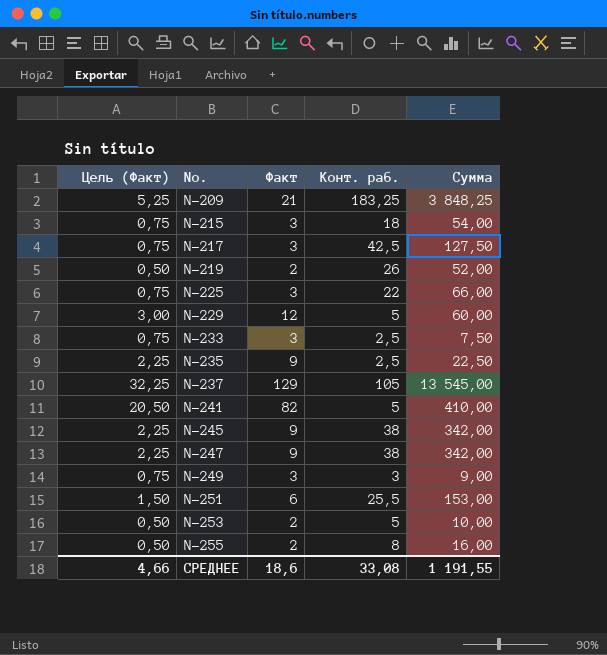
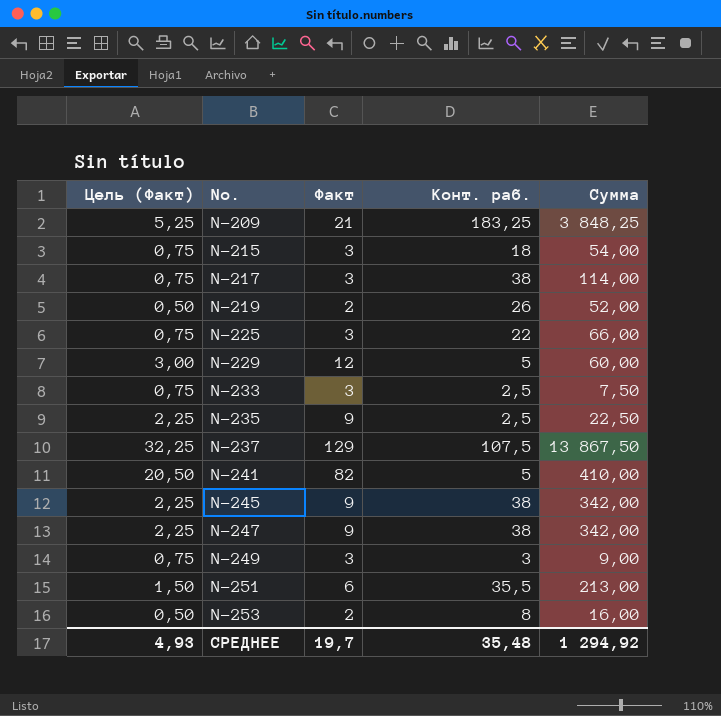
row N-255: 0,50 | 2 | 8 | 16,00 -> none
N-217 | Конт. раб.: 42,5 -> 38
N-217 | Сумма: 127,50 -> 114,00
N-237 | Конт. раб.: 105 -> 107,5
N-237 | Сумма: 13 545,00 -> 13 867,50
N-251 | Конт. раб.: 25,5 -> 35,5
N-251 | Сумма: 153,00 -> 213,00
N-253 | Конт. раб.: 5 -> 8
N-253 | Сумма: 10,00 -> 16,00
СРЕДНЕЕ | Цель (Факт): 4,66 -> 4,93
СРЕДНЕЕ | Факт: 18,6 -> 19,7
СРЕДНЕЕ | Конт. раб.: 33,08 -> 35,48
СРЕДНЕЕ | Сумма: 1 191,55 -> 1 294,92

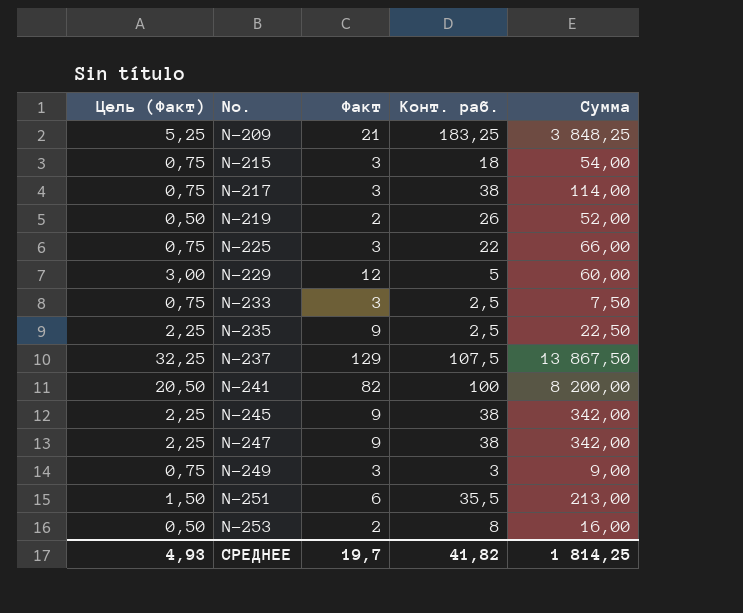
N-241 | Конт. раб.: 5 -> 100
N-241 | Сумма: 410,00 -> 8 200,00
СРЕДНЕЕ | Конт. раб.: 35,48 -> 41,82
СРЕДНЕЕ | Сумма: 1 294,92 -> 1 814,25

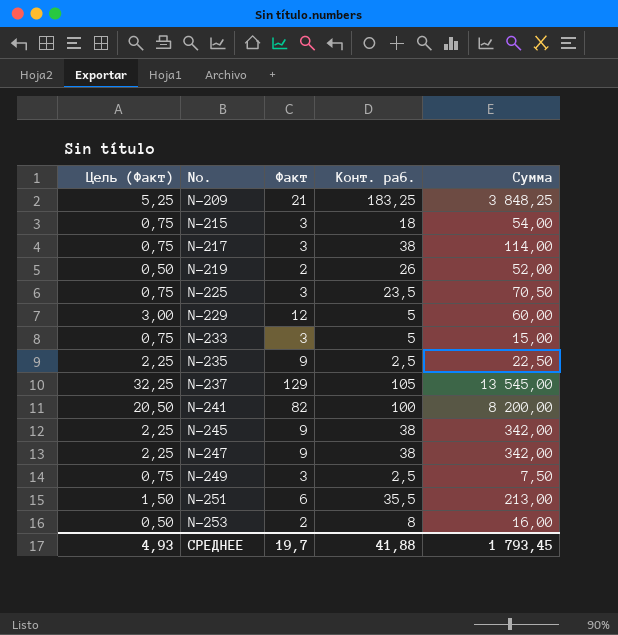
N-225 | Конт. раб.: 22 -> 23,5
N-225 | Сумма: 66,00 -> 70,50
N-233 | Конт. раб.: 2,5 -> 5
N-233 | Сумма: 7,50 -> 15,00
N-237 | Конт. раб.: 107,5 -> 105
N-237 | Сумма: 13 867,50 -> 13 545,00
N-249 | Конт. раб.: 3 -> 2,5
N-249 | Сумма: 9,00 -> 7,50
СРЕДНЕЕ | Конт. раб.: 41,82 -> 41,88
СРЕДНЕЕ | Сумма: 1 814,25 -> 1 793,45

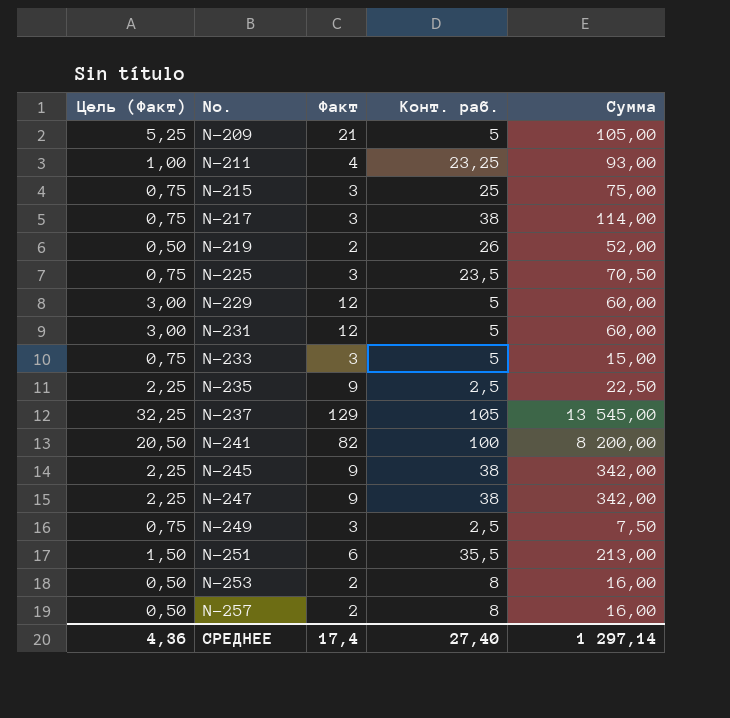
N-209 | Конт. раб.: 183,25 -> 5
N-209 | Сумма: 3 848,25 -> 105,00
row N-211: none -> 1,00 | 4 | 23,25 | 93,00
N-215 | Конт. раб.: 18 -> 25
N-215 | Сумма: 54,00 -> 75,00
row N-231: none -> 3,00 | 12 | 5 | 60,00
row N-257: none -> 0,50 | 2 | 8 | 16,00
СРЕДНЕЕ | Цель (Факт): 4,93 -> 4,36
СРЕДНЕЕ | Факт: 19,7 -> 17,4
СРЕДНЕЕ | Конт. раб.: 41,88 -> 27,40
СРЕДНЕЕ | Сумма: 1 793,45 -> 1 297,14

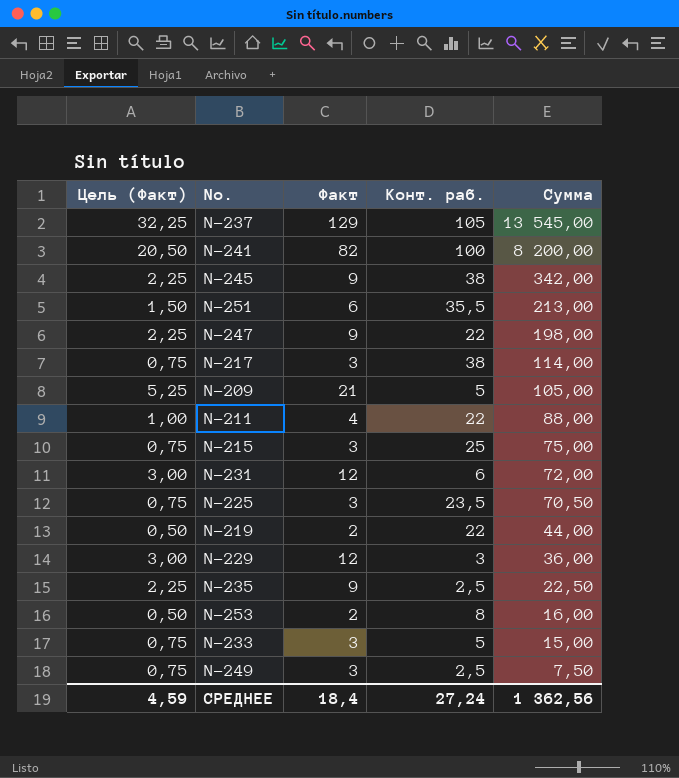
row order: No. ascending -> Сумма descending
row N-257: 0,50 | 2 | 8 | 16,00 -> none
N-247 | Конт. раб.: 38 -> 22
N-247 | Сумма: 342,00 -> 198,00
N-211 | Конт. раб.: 23,25 -> 22
N-211 | Сумма: 93,00 -> 88,00
N-231 | Конт. раб.: 5 -> 6
N-231 | Сумма: 60,00 -> 72,00
N-219 | Конт. раб.: 26 -> 22
N-219 | Сумма: 52,00 -> 44,00
N-229 | Конт. раб.: 5 -> 3
N-229 | Сумма: 60,00 -> 36,00
СРЕДНЕЕ | Цель (Факт): 4,36 -> 4,59
СРЕДНЕЕ | Факт: 17,4 -> 18,4
СРЕДНЕЕ | Конт. раб.: 27,40 -> 27,24
СРЕДНЕЕ | Сумма: 1 297,14 -> 1 362,56

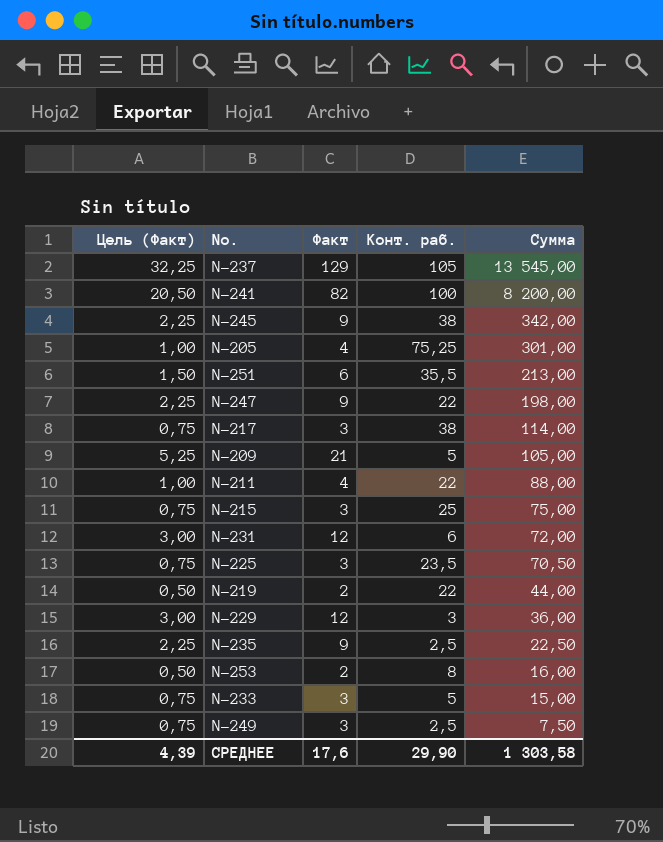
row N-205: none -> 1,00 | 4 | 75,25 | 301,00
СРЕДНЕЕ | Цель (Факт): 4,59 -> 4,39
СРЕДНЕЕ | Факт: 18,4 -> 17,6
СРЕДНЕЕ | Конт. раб.: 27,24 -> 29,90
СРЕДНЕЕ | Сумма: 1 362,56 -> 1 303,58

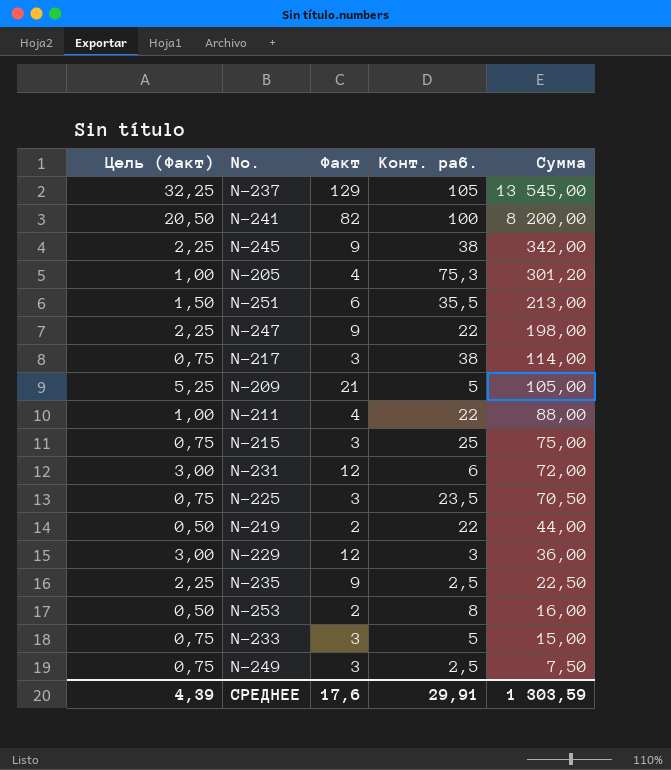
N-205 | Конт. раб.: 75,25 -> 75,3
N-205 | Сумма: 301,00 -> 301,20
СРЕДНЕЕ | Конт. раб.: 29,90 -> 29,91
СРЕДНЕЕ | Сумма: 1 303,58 -> 1 303,59

